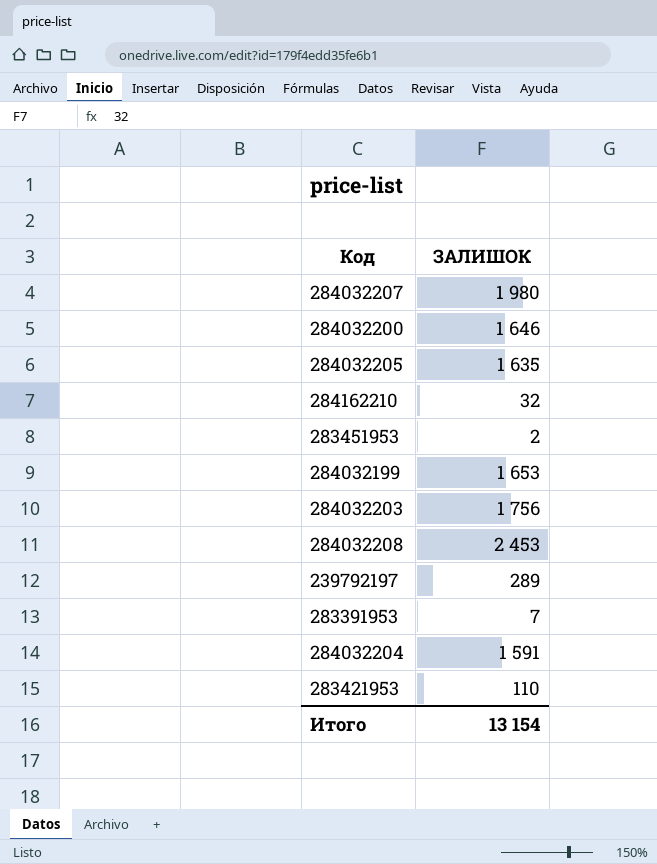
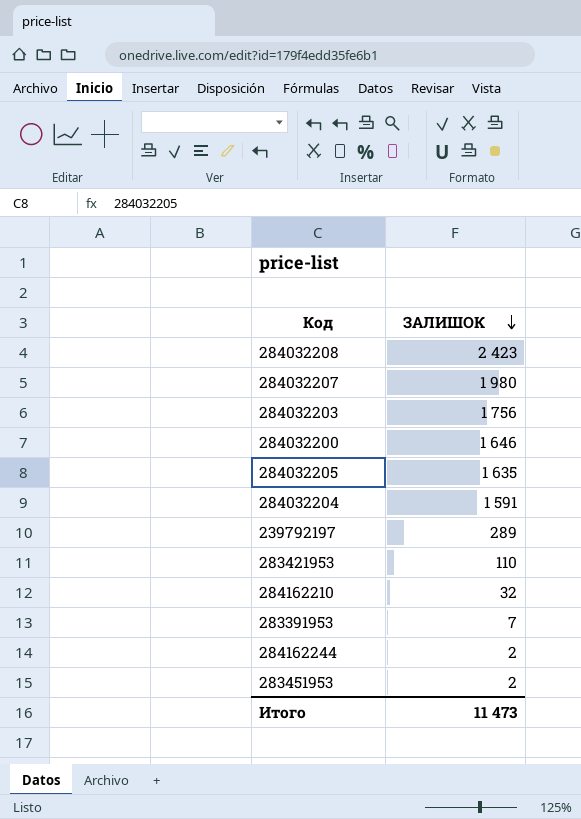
row order: none -> ЗАЛИШОК descending
row 284032199: 1 653 -> none
284032208 | ЗАЛИШОК: 2 453 -> 2 423
row 284162244: none -> 2
Итого | ЗАЛИШОК: 13 154 -> 11 473

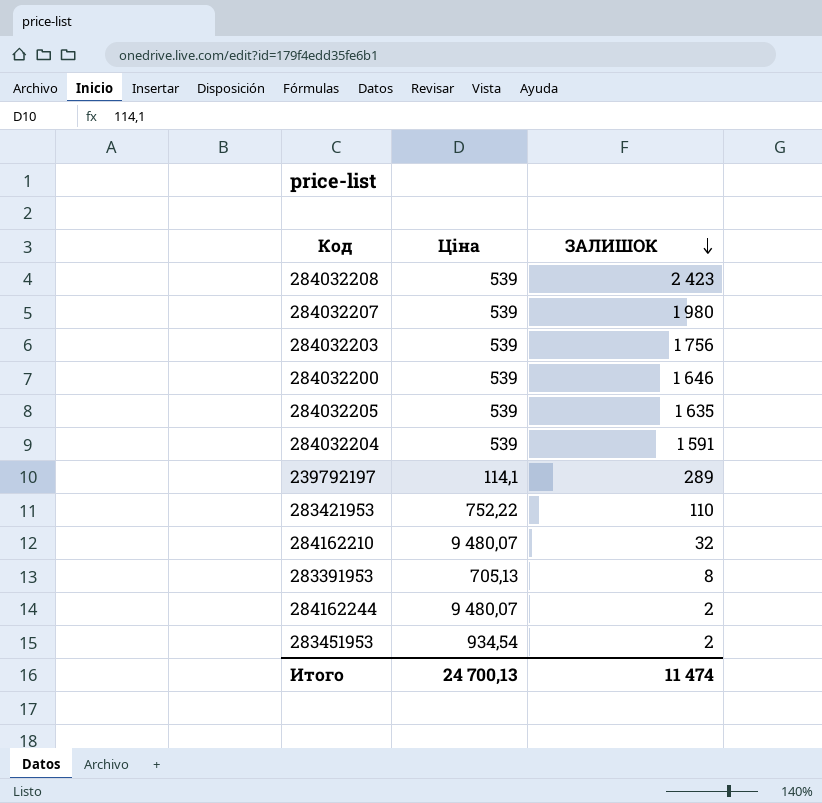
column Ціна | position: none -> 2
283391953 | ЗАЛИШОК: 7 -> 8
Итого | ЗАЛИШОК: 11 473 -> 11 474

